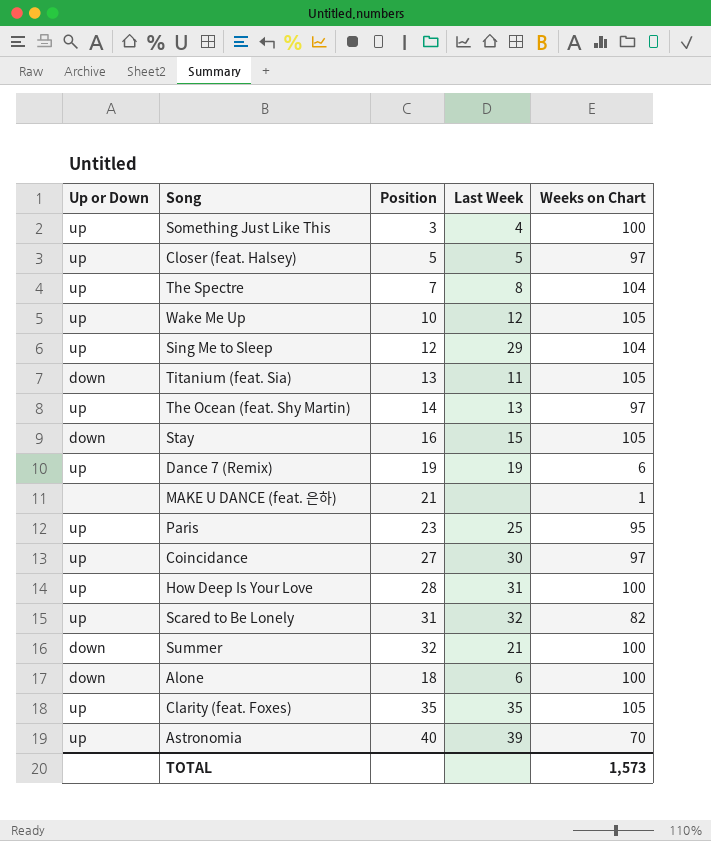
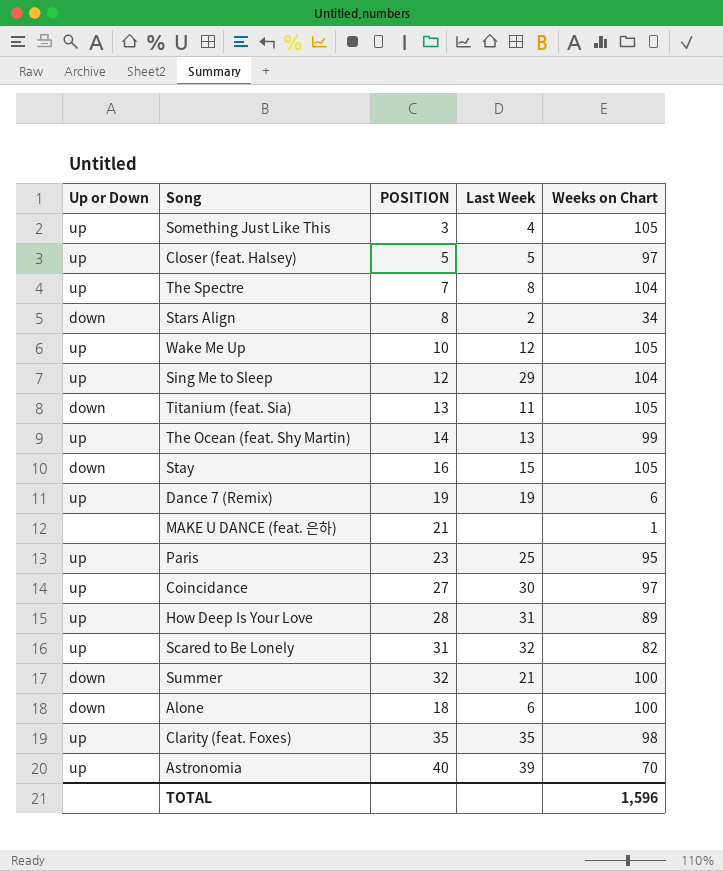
column name: Position -> POSITION
Something Just Like This | Weeks on Chart: 100 -> 105
row Stars Align: none -> down | 8 | 2 | 34
The Ocean (feat. Shy Martin) | Weeks on Chart: 97 -> 99
How Deep Is Your Love | Weeks on Chart: 100 -> 89
Clarity (feat. Foxes) | Weeks on Chart: 105 -> 98
TOTAL | Weeks on Chart: 1,573 -> 1,596

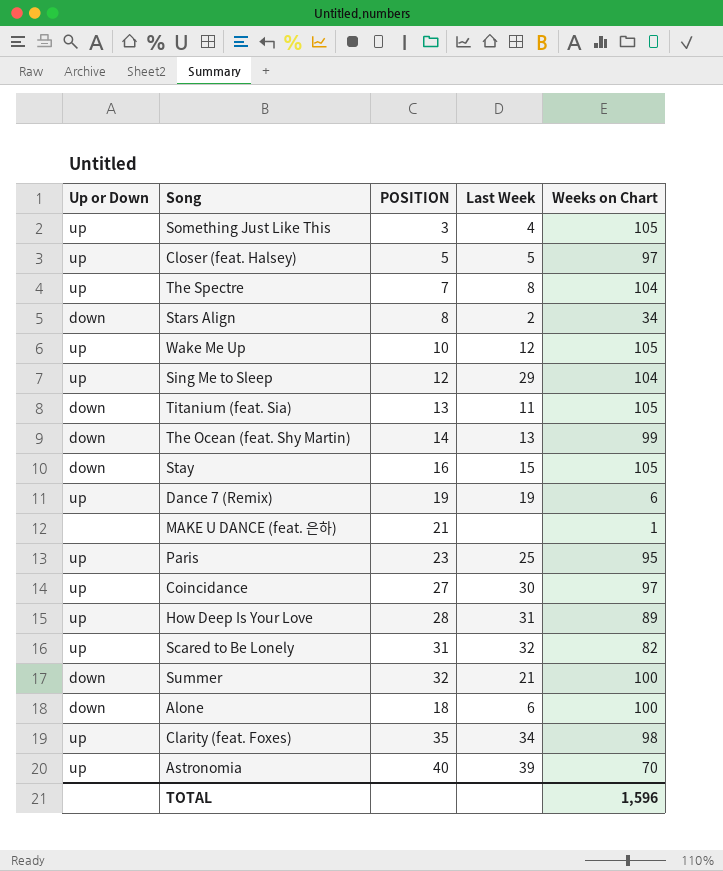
The Ocean (feat. Shy Martin) | Up or Down: up -> down
Clarity (feat. Foxes) | Last Week: 35 -> 34

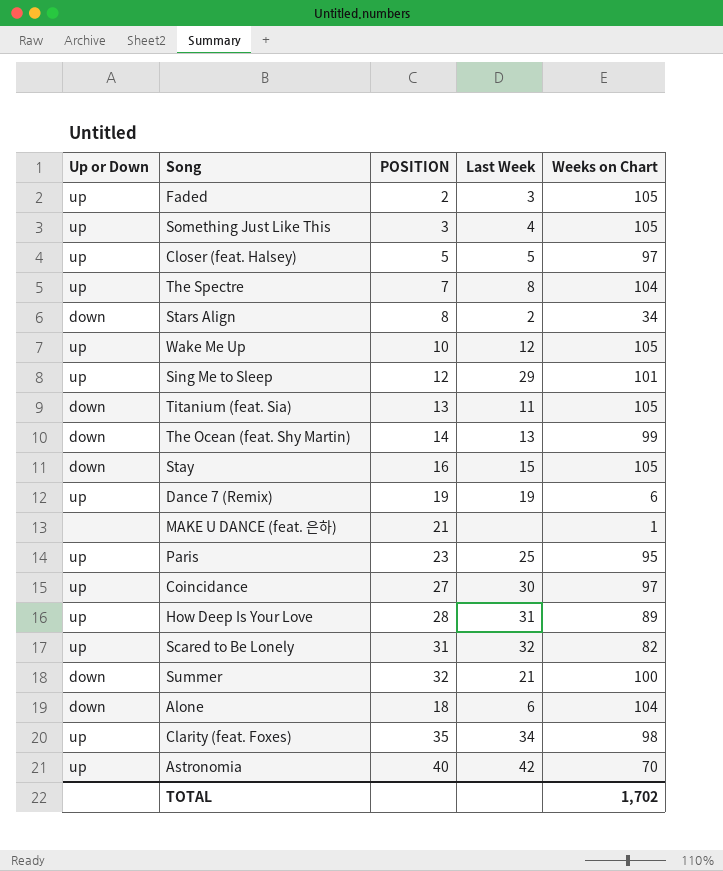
row Faded: none -> up | 2 | 3 | 105
Sing Me to Sleep | Weeks on Chart: 104 -> 101
Alone | Weeks on Chart: 100 -> 104
Astronomia | Last Week: 39 -> 42
TOTAL | Weeks on Chart: 1,596 -> 1,702

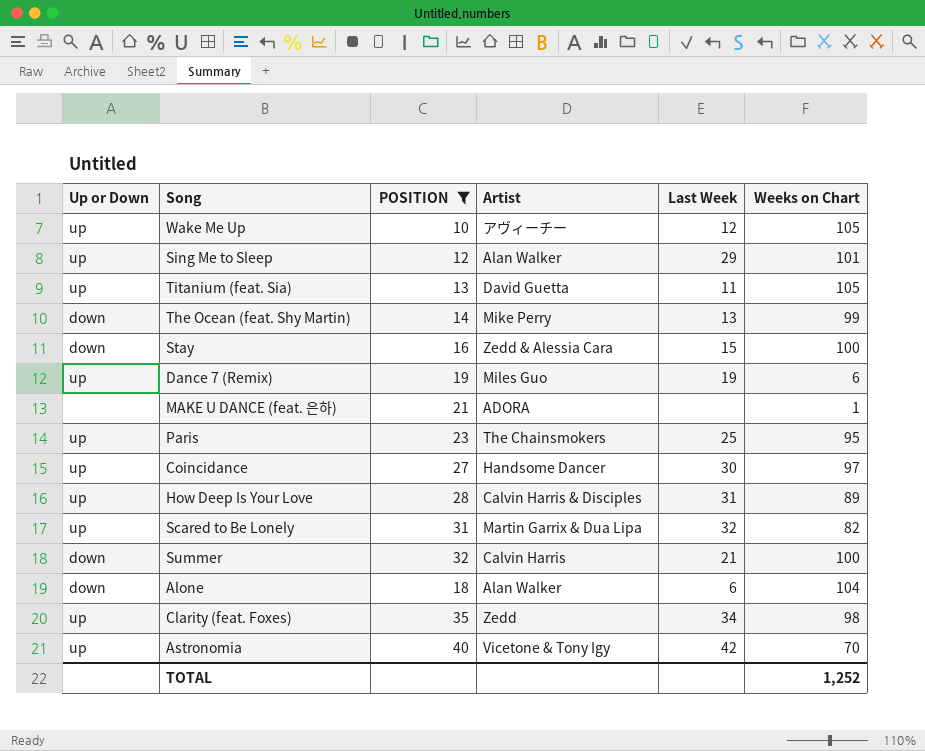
filter: none -> POSITION >= 10
column Artist | position: none -> 4
Titanium (feat. Sia) | Up or Down: down -> up
Stay | Weeks on Chart: 105 -> 100
TOTAL | Weeks on Chart: 1,702 -> 1,252

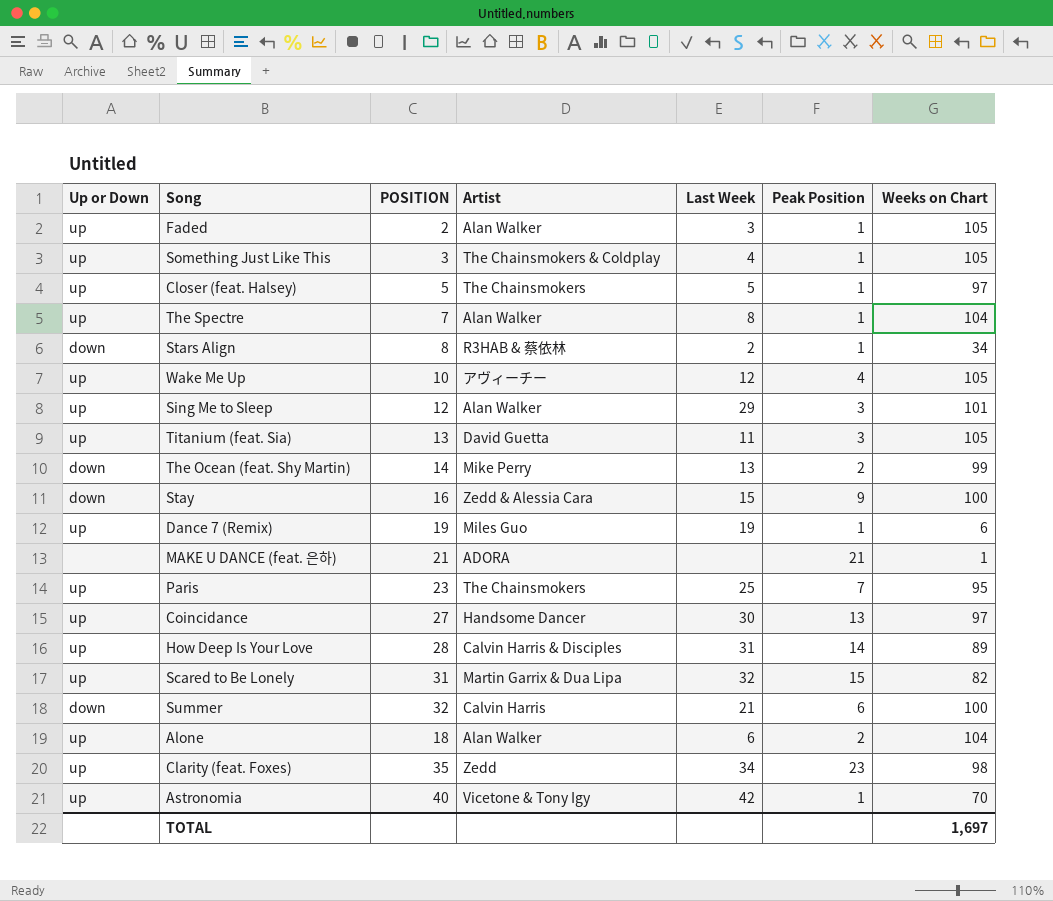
filter: POSITION >= 10 -> none
column Peak Position | position: none -> 6
Alone | Up or Down: down -> up
TOTAL | Weeks on Chart: 1,252 -> 1,697

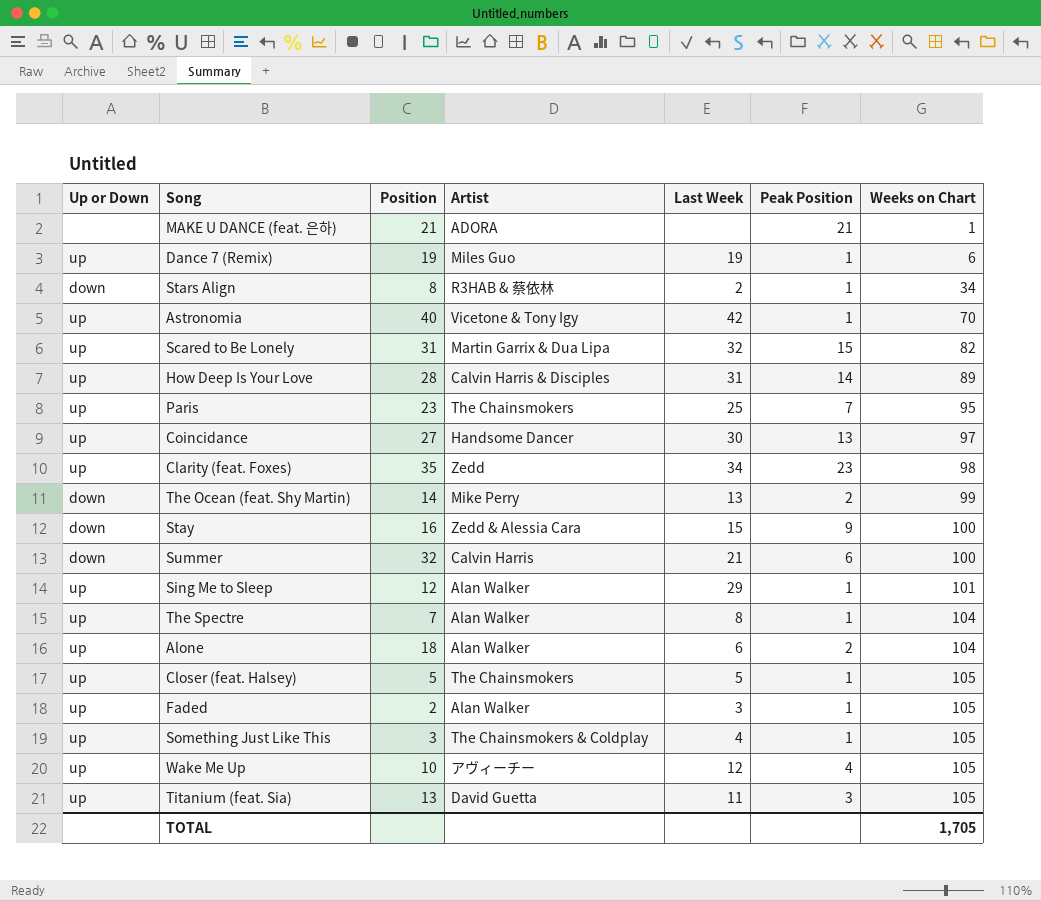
row order: none -> Weeks on Chart ascending
column name: POSITION -> Position
Sing Me to Sleep | Peak Position: 3 -> 1
Closer (feat. Halsey) | Weeks on Chart: 97 -> 105
TOTAL | Weeks on Chart: 1,697 -> 1,705

